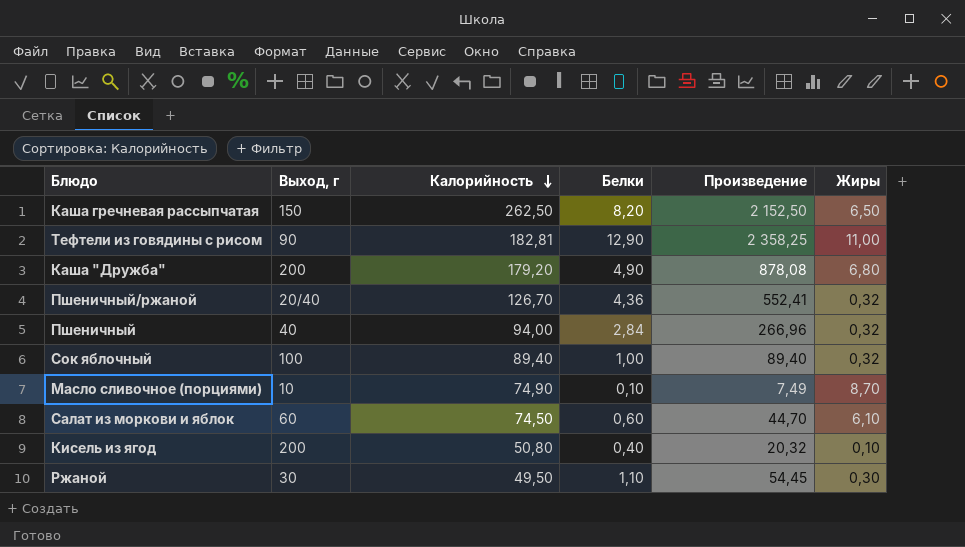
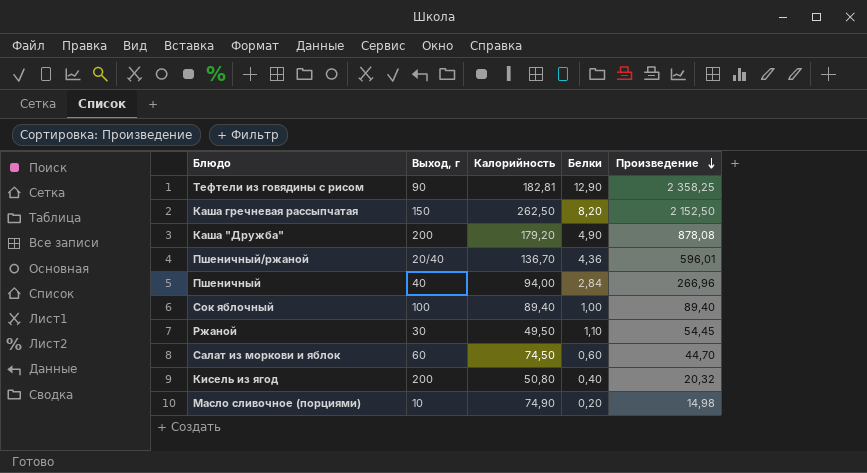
row order: Калорийность descending -> Произведение descending
column Жиры | position: 6 -> none
Пшеничный/ржаной | Калорийность: 126,70 -> 136,70
Пшеничный/ржаной | Произведение: 552,41 -> 596,01
Масло сливочное (порциями) | Белки: 0,10 -> 0,20
Масло сливочное (порциями) | Произведение: 7,49 -> 14,98

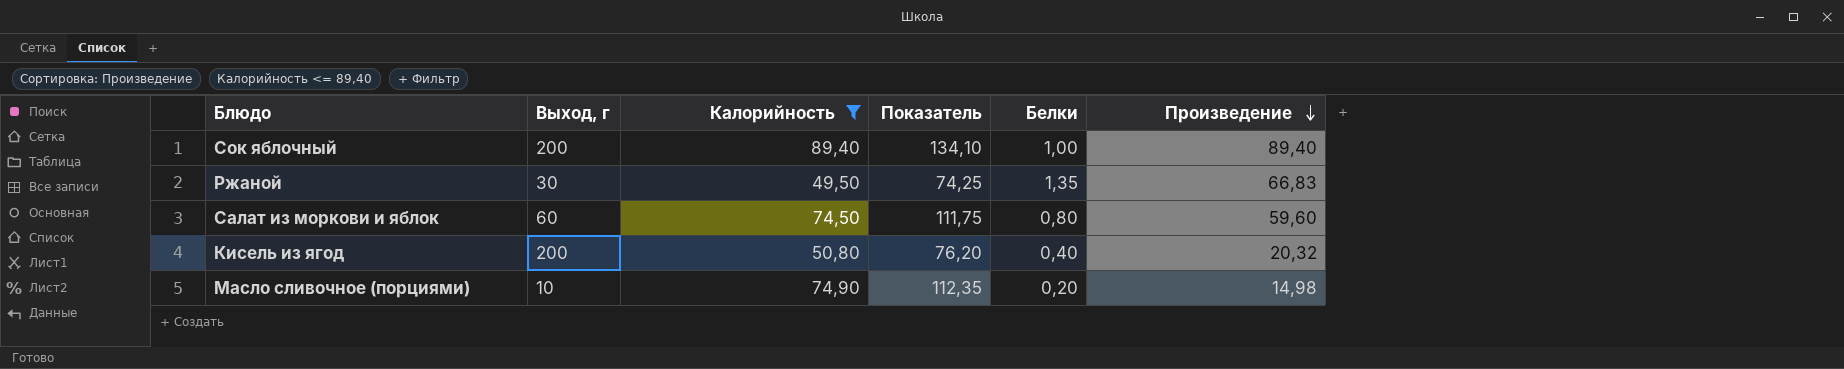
filter: none -> Калорийность <= 89,40
column Показатель | formula: none -> [Калорийность] * 1,5
Сок яблочный | Выход, г: 100 -> 200
Ржаной | Белки: 1,10 -> 1,35
Ржаной | Произведение: 54,45 -> 66,83
Салат из моркови и яблок | Белки: 0,60 -> 0,80
Салат из моркови и яблок | Произведение: 44,70 -> 59,60

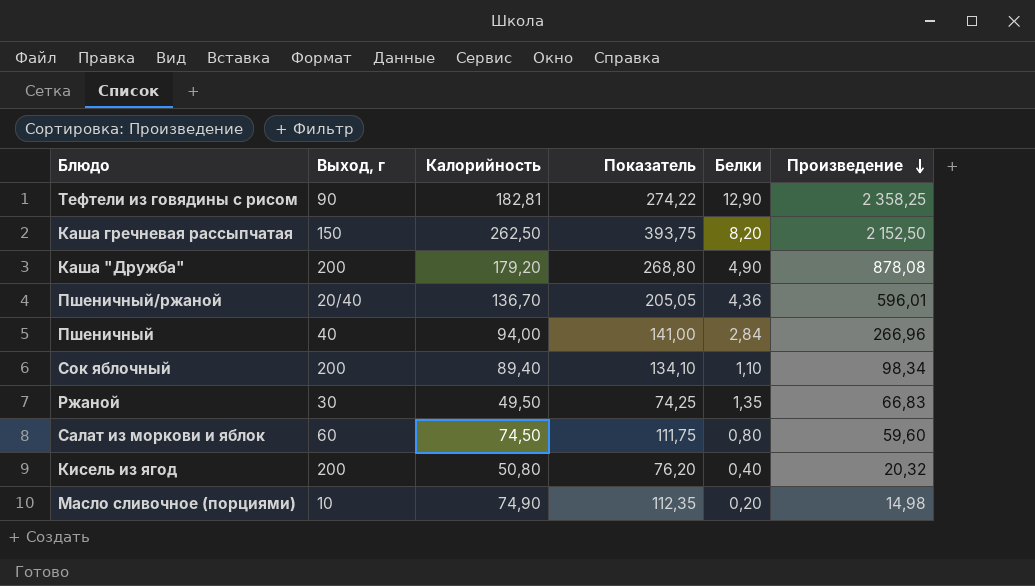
filter: Калорийность <= 89,40 -> none
Сок яблочный | Белки: 1,00 -> 1,10
Сок яблочный | Произведение: 89,40 -> 98,34

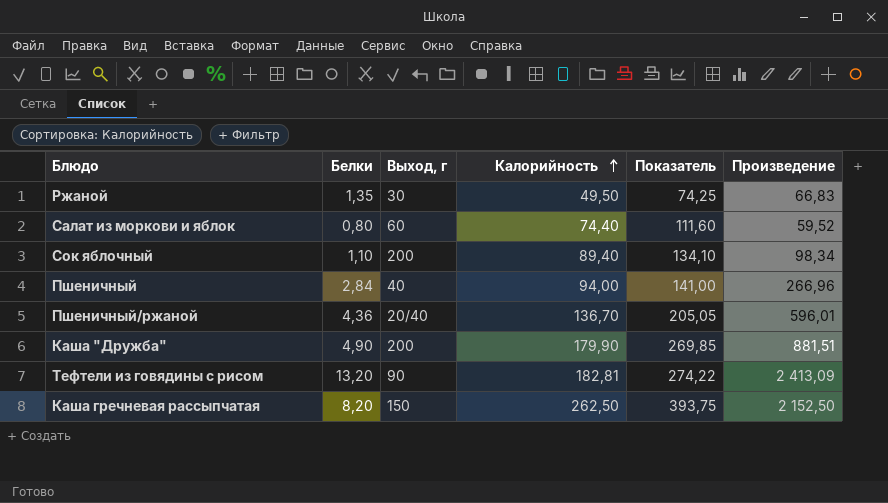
row order: Произведение descending -> Калорийность ascending
column Белки | position: 5 -> 2
row Кисель из ягод: 200 | 50,80 | 76,20 | 0,40 | 20,32 -> none
row Масло сливочное (порциями): 10 | 74,90 | 112,35 | 0,20 | 14,98 -> none
Салат из моркови и яблок | Калорийность: 74,50 -> 74,40
Салат из моркови и яблок | Показатель: 111,75 -> 111,60
Салат из моркови и яблок | Произведение: 59,60 -> 59,52
Каша "Дружба" | Калорийность: 179,20 -> 179,90
Каша "Дружба" | Показатель: 268,80 -> 269,85
Каша "Дружба" | Произведение: 878,08 -> 881,51
Тефтели из говядины с рисом | Белки: 12,90 -> 13,20
Тефтели из говядины с рисом | Произведение: 2 358,25 -> 2 413,09

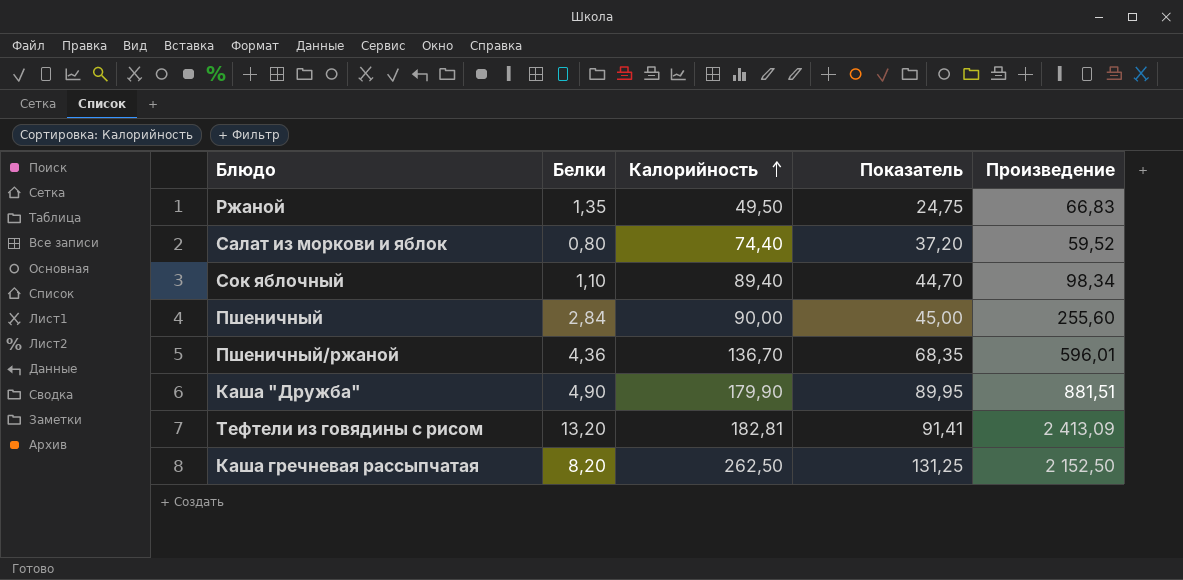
column Выход, г | position: 3 -> none
column Показатель | formula: [Калорийность] * 1,5 -> [Калорийность] * 0,5
Пшеничный | Калорийность: 94,00 -> 90,00
Пшеничный | Произведение: 266,96 -> 255,60

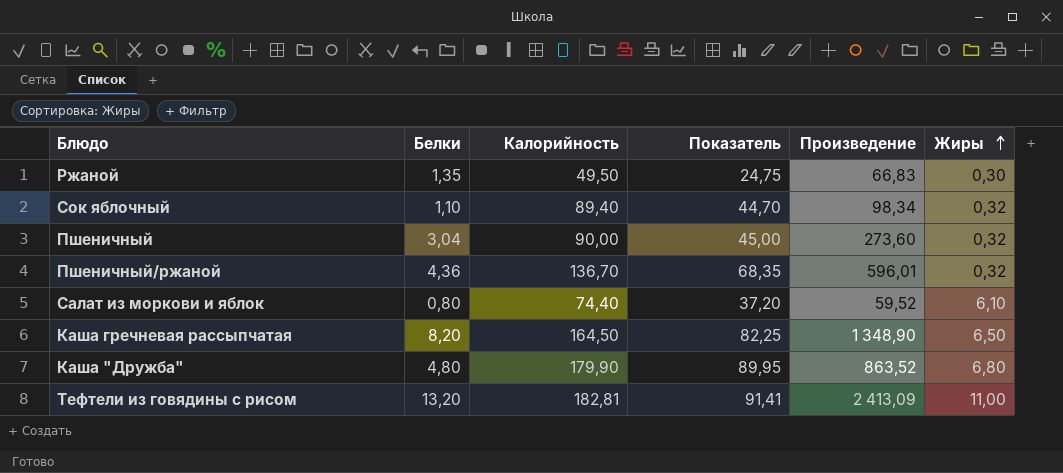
row order: Калорийность ascending -> Жиры ascending
column Жиры | position: none -> 6
Пшеничный | Белки: 2,84 -> 3,04
Пшеничный | Произведение: 255,60 -> 273,60
Каша гречневая рассыпчатая | Калорийность: 262,50 -> 164,50
Каша гречневая рассыпчатая | Показатель: 131,25 -> 82,25
Каша гречневая рассыпчатая | Произведение: 2 152,50 -> 1 348,90
Каша "Дружба" | Белки: 4,90 -> 4,80
Каша "Дружба" | Произведение: 881,51 -> 863,52

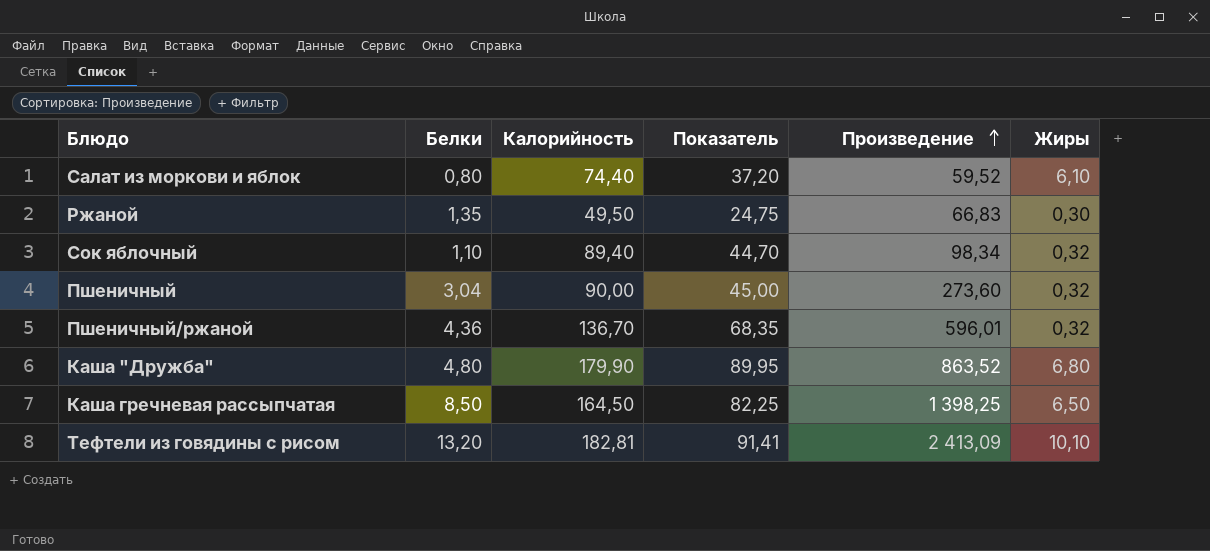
row order: Жиры ascending -> Произведение ascending
Каша гречневая рассыпчатая | Белки: 8,20 -> 8,50
Каша гречневая рассыпчатая | Произведение: 1 348,90 -> 1 398,25
Тефтели из говядины с рисом | Жиры: 11,00 -> 10,10

